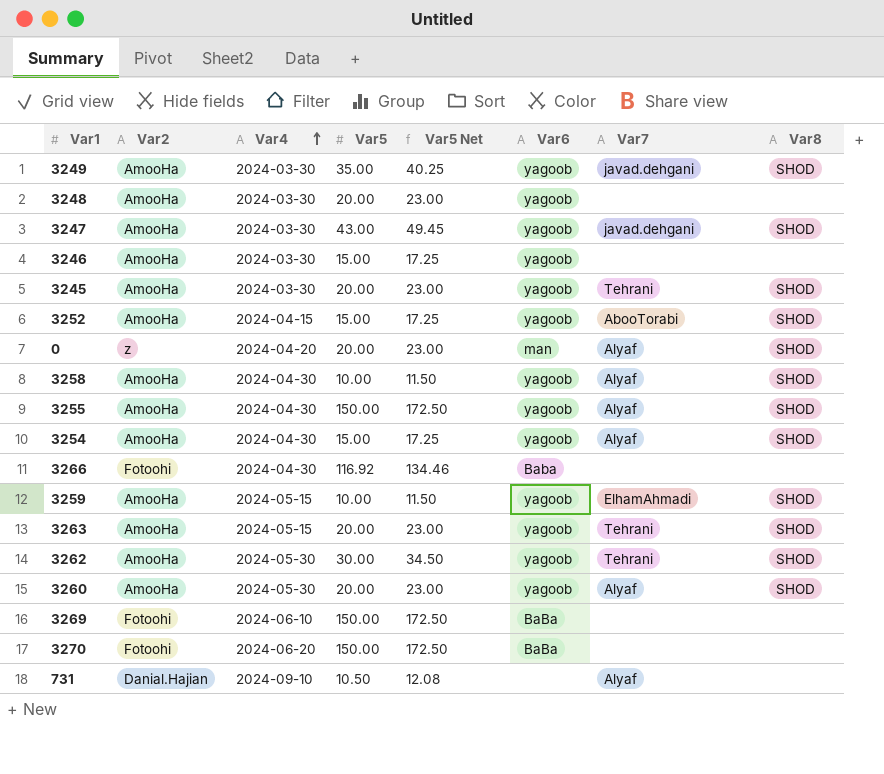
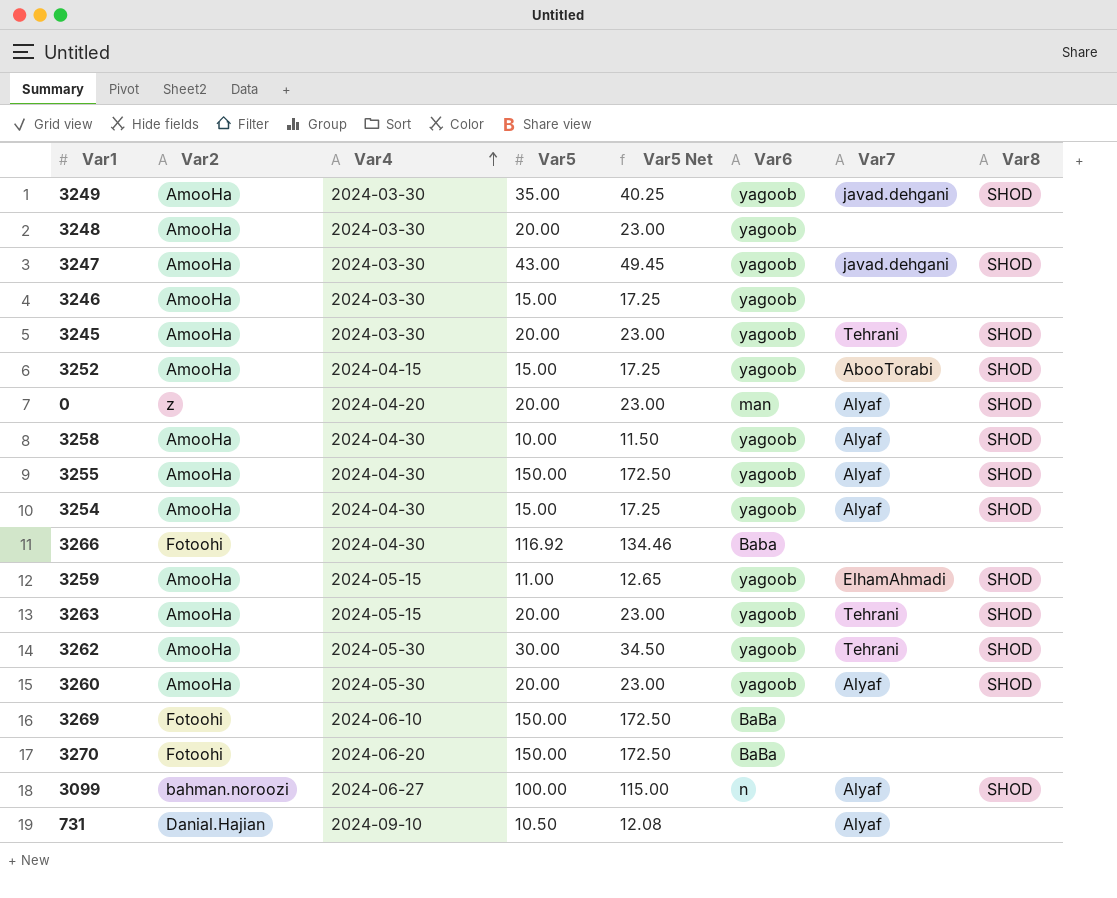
3259 | Var5: 10.00 -> 11.00
3259 | Var5 Net: 11.50 -> 12.65
row 3099: none -> bahman.noroozi | 2024-06-27 | 100.00 | 115.00 | n | Alyaf | SHOD

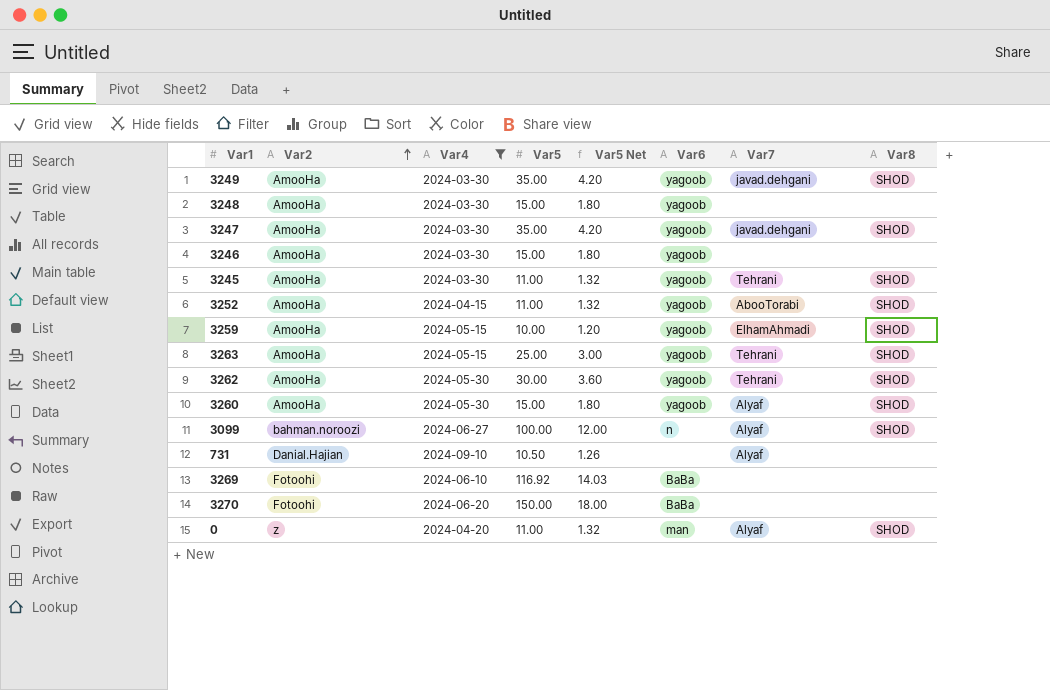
filter: none -> Var4 != 2024-04-30
row order: Var4 ascending -> Var2 ascending
column Var5 Net | formula: [Var5] * 1.15 -> [Var5] * 0.12
3248 | Var5: 20.00 -> 15.00
3247 | Var5: 43.00 -> 35.00
3245 | Var5: 20.00 -> 11.00
3252 | Var5: 15.00 -> 11.00
3259 | Var5: 11.00 -> 10.00
3263 | Var5: 20.00 -> 25.00
3260 | Var5: 20.00 -> 15.00
3269 | Var5: 150.00 -> 116.92
0 | Var5: 20.00 -> 11.00

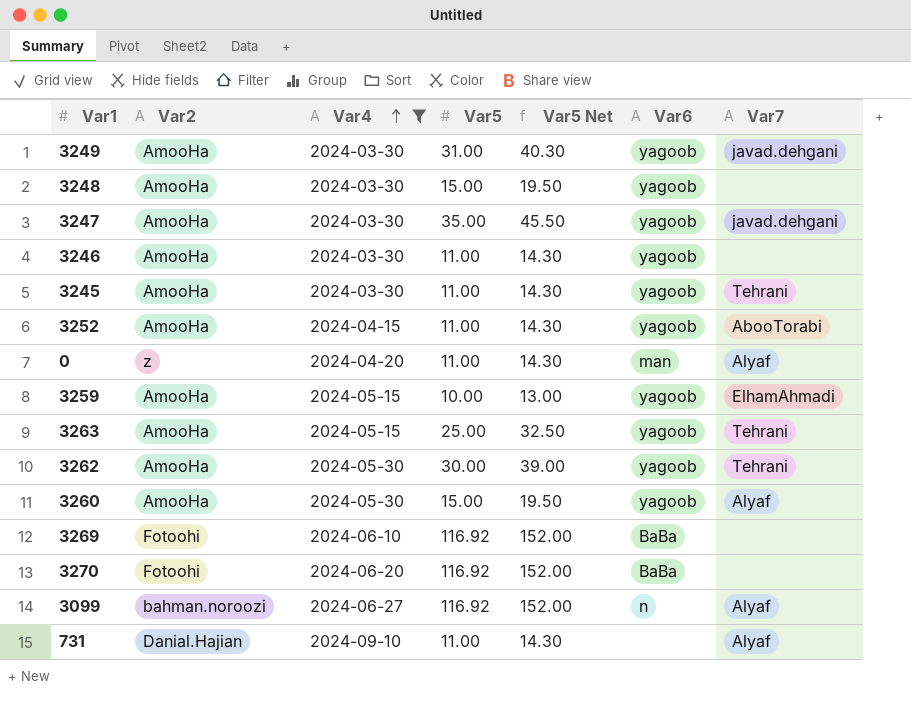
row order: Var2 ascending -> Var4 ascending
column Var8 | position: 8 -> none
column Var5 Net | formula: [Var5] * 0.12 -> [Var5] * 1.3
3249 | Var5: 35.00 -> 31.00
3246 | Var5: 15.00 -> 11.00
3270 | Var5: 150.00 -> 116.92
3099 | Var5: 100.00 -> 116.92
731 | Var5: 10.50 -> 11.00

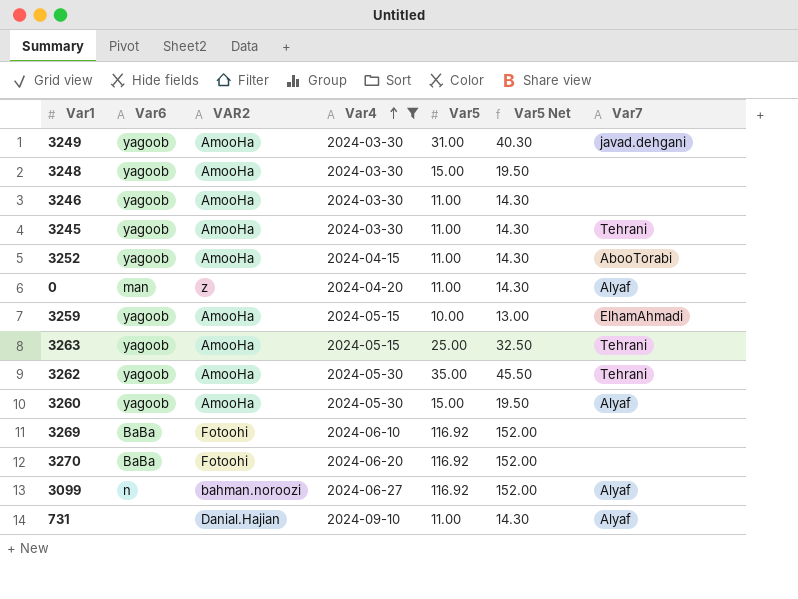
column Var6 | position: 6 -> 2
column name: Var2 -> VAR2
row 3247: AmooHa | 2024-03-30 | 35.00 | 45.50 | yagoob | javad.dehgani -> none
3262 | Var5: 30.00 -> 35.00
3262 | Var5 Net: 39.00 -> 45.50

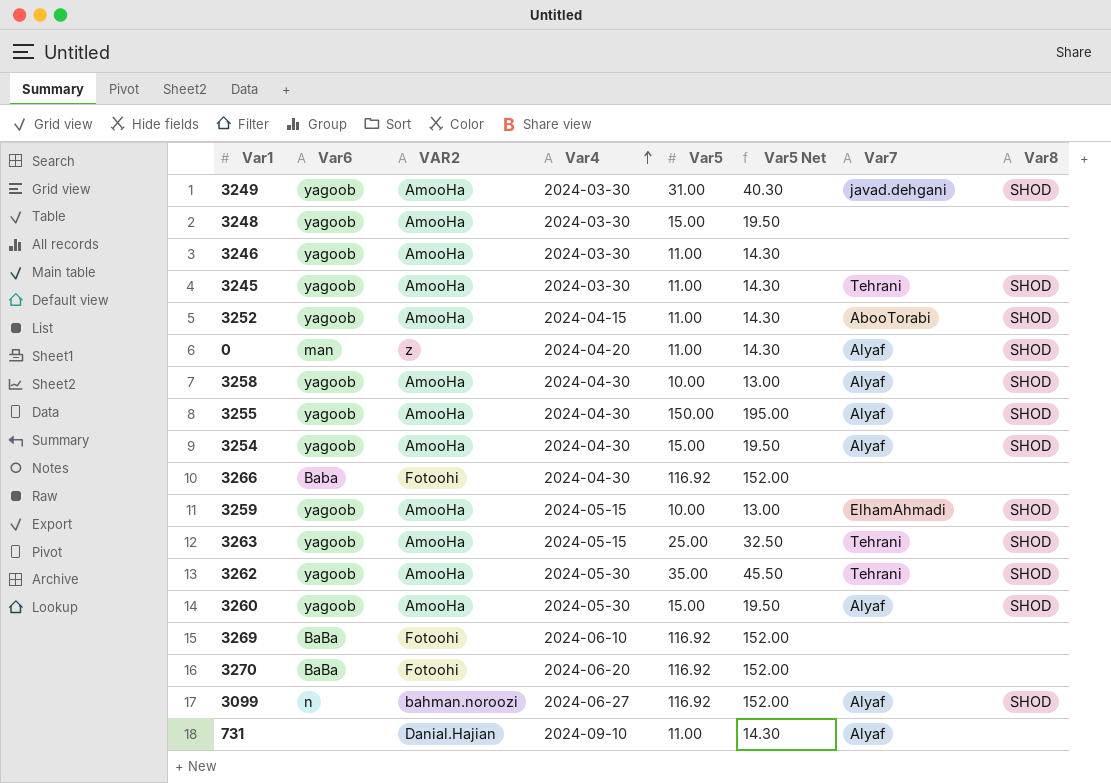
filter: Var4 != 2024-04-30 -> none
column Var8 | position: none -> 8

